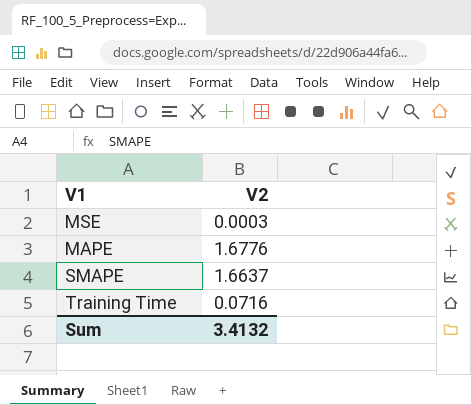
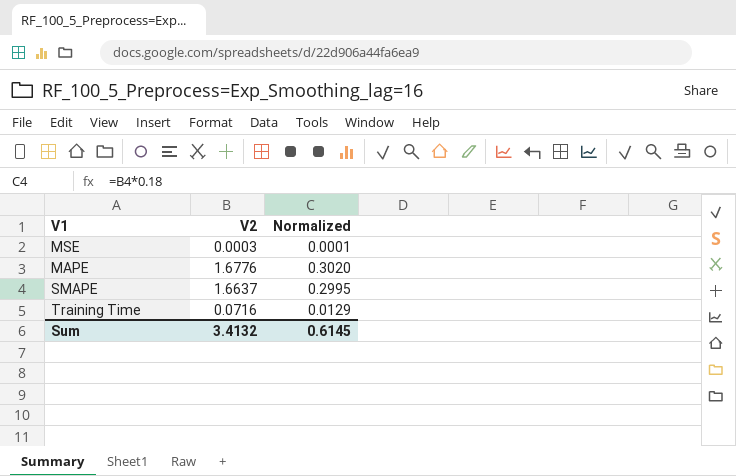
column Normalized | formula: none -> [V2] * 0.18

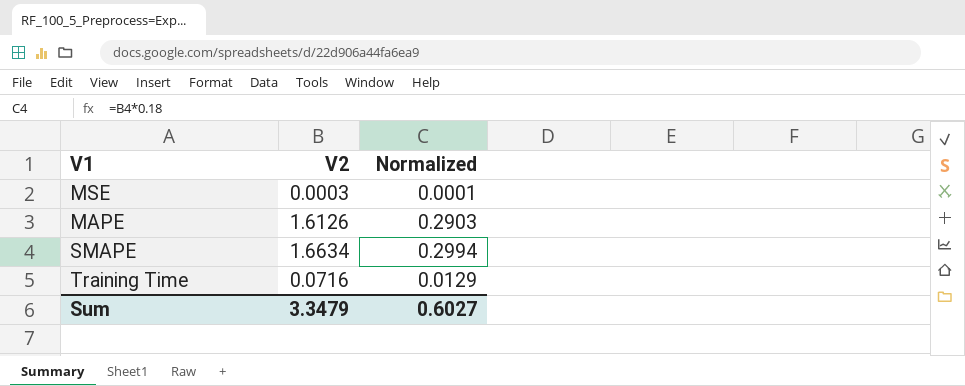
MAPE | V2: 1.6776 -> 1.6126
MAPE | Normalized: 0.3020 -> 0.2903
SMAPE | V2: 1.6637 -> 1.6634
SMAPE | Normalized: 0.2995 -> 0.2994
Sum | V2: 3.4132 -> 3.3479
Sum | Normalized: 0.6145 -> 0.6027

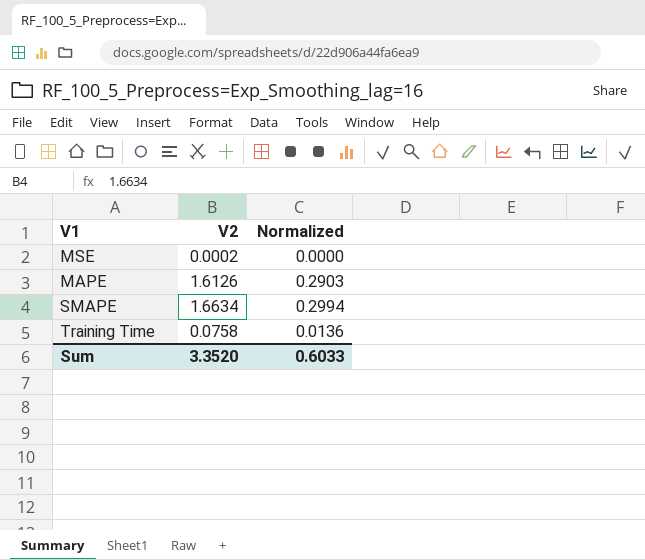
MSE | V2: 0.0003 -> 0.0002
MSE | Normalized: 0.0001 -> 0.0000
Training Time | V2: 0.0716 -> 0.0758
Training Time | Normalized: 0.0129 -> 0.0136
Sum | V2: 3.3479 -> 3.3520
Sum | Normalized: 0.6027 -> 0.6033

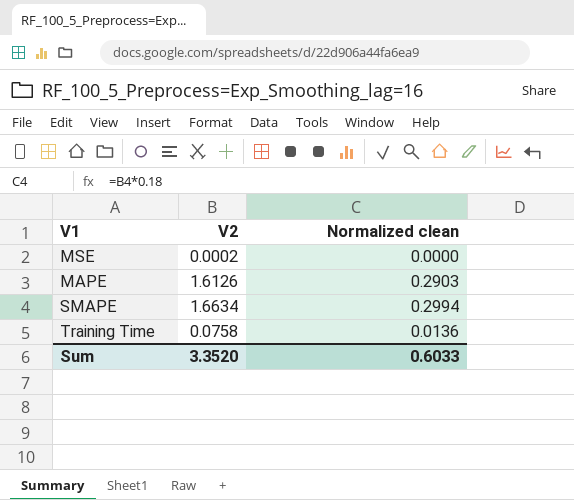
column name: Normalized -> Normalized clean

